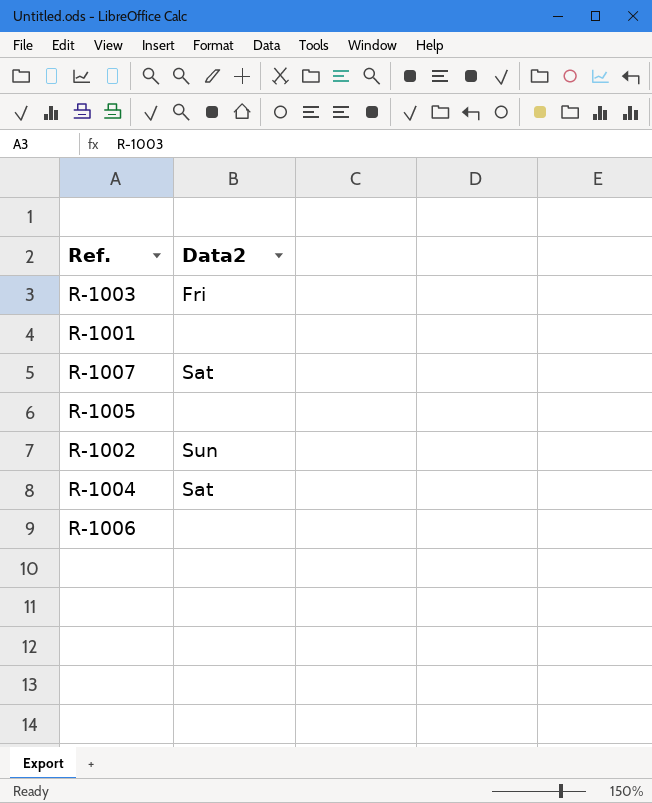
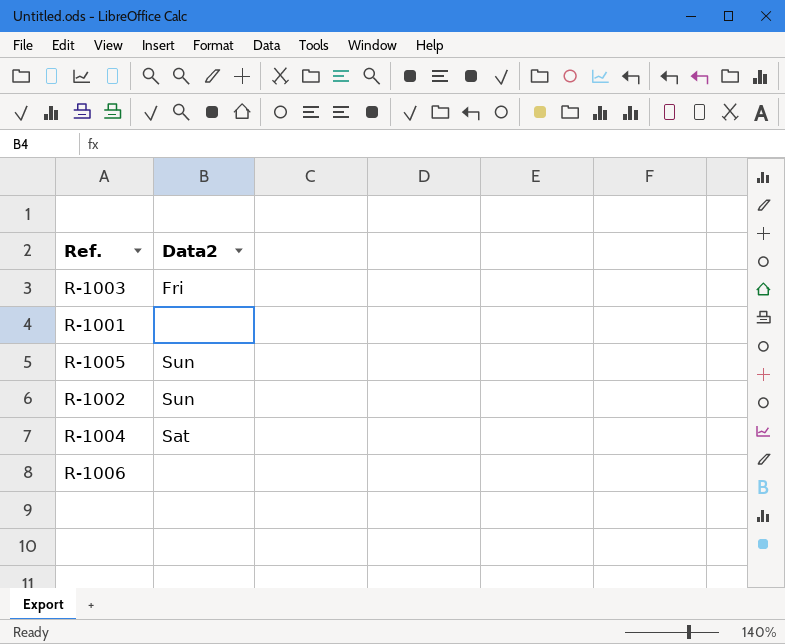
row R-1007: Sat -> none
R-1005 | Data2: none -> Sun

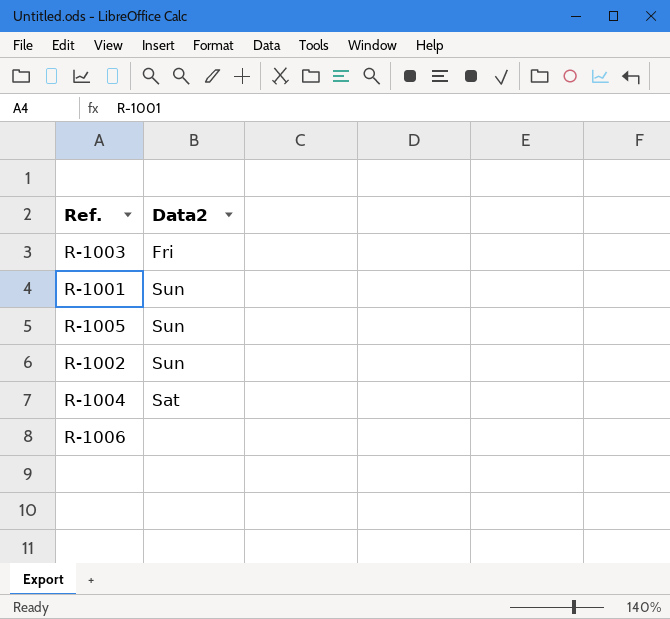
R-1001 | Data2: none -> Sun

